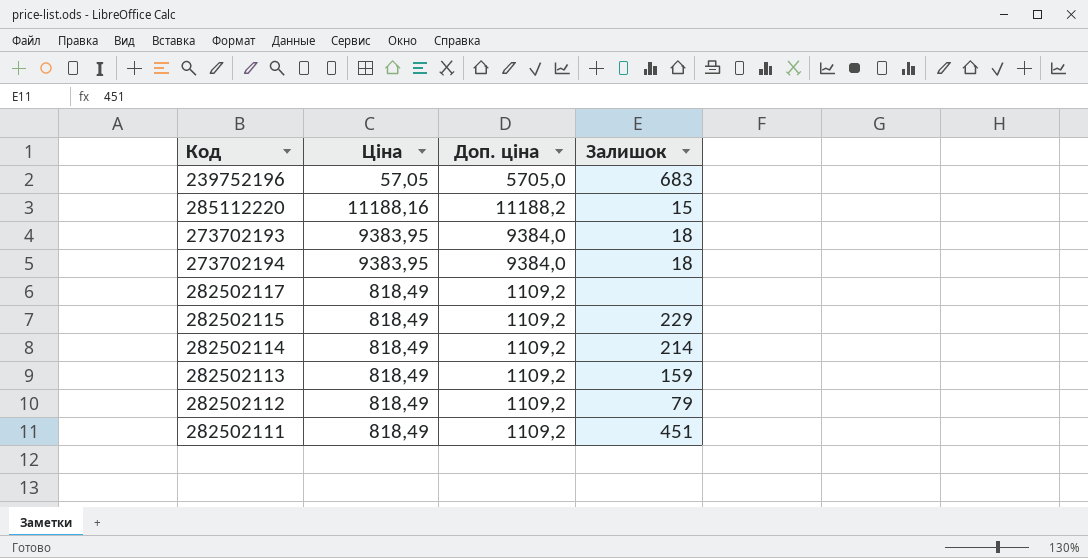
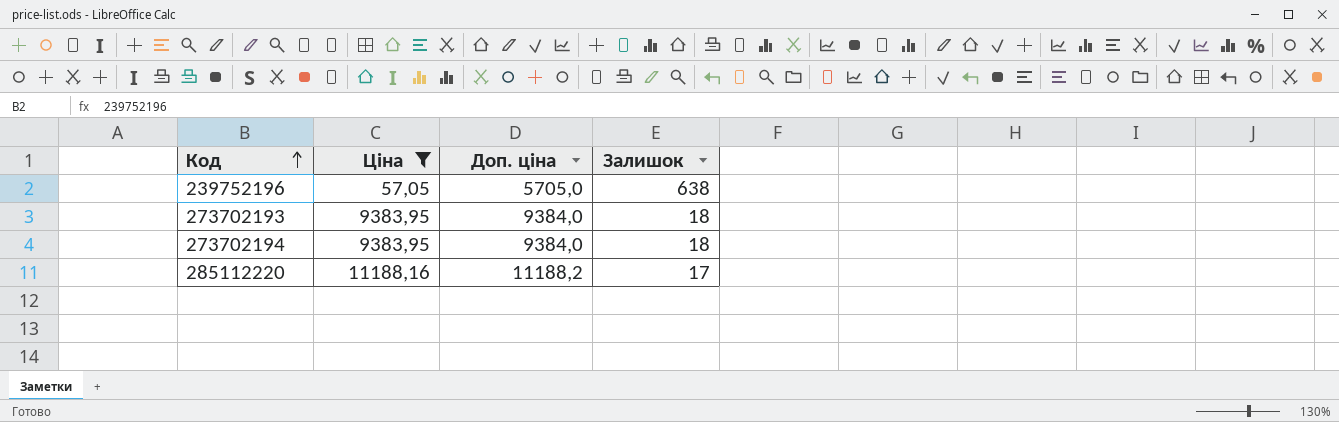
filter: none -> Ціна != 818,49
row order: none -> Код ascending
239752196 | Залишок: 683 -> 638
285112220 | Залишок: 15 -> 17

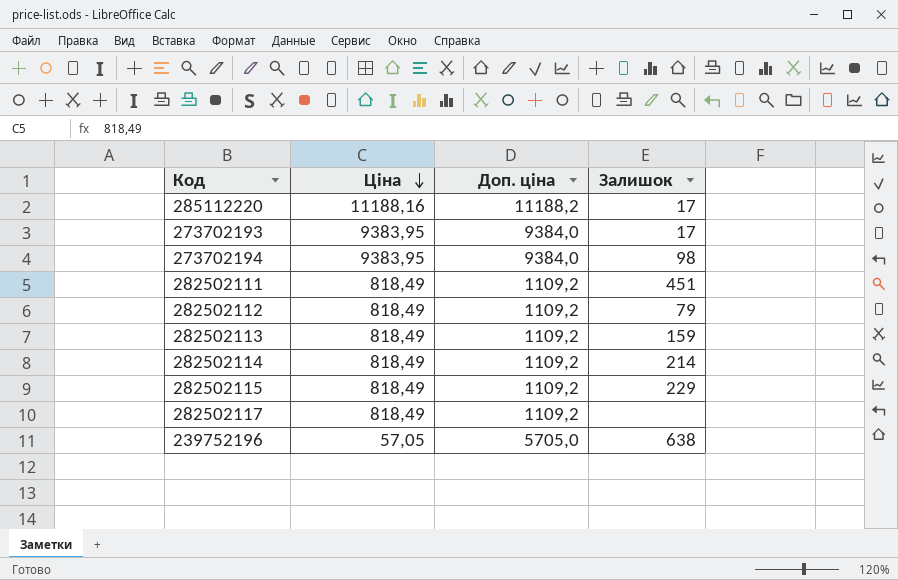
filter: Ціна != 818,49 -> none
row order: Код ascending -> Ціна descending
273702193 | Залишок: 18 -> 17
273702194 | Залишок: 18 -> 98

